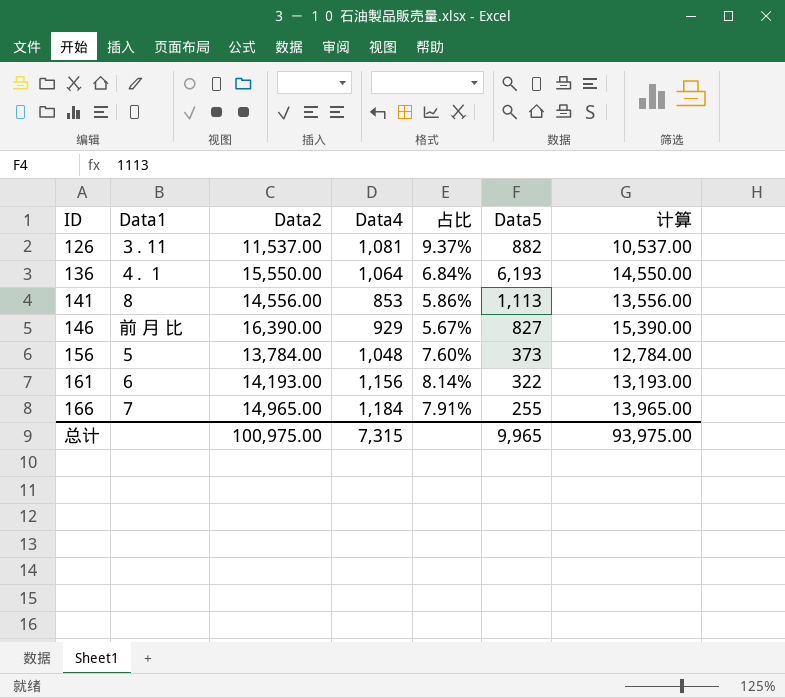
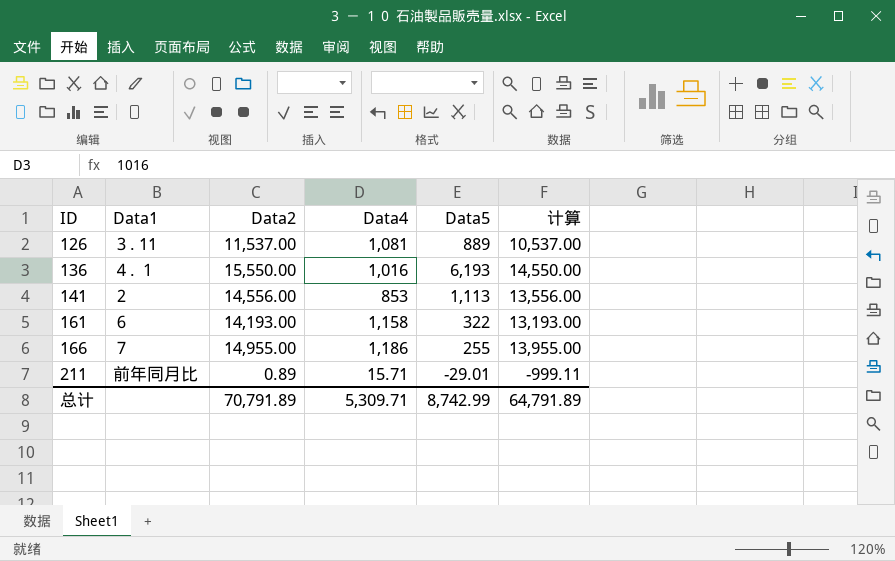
column 占比 | formula: [Data4] / [Data2] -> none
row 146: 前 月 比 | 16,390.00 | 929 | 5.67% | 827 | 15,390.00 -> none
row 156: ５ | 13,784.00 | 1,048 | 7.60% | 373 | 12,784.00 -> none
126 | Data5: 882 -> 889
136 | Data4: 1,064 -> 1,016
141 | Data1: ８ -> ２
161 | Data4: 1,156 -> 1,158
166 | Data2: 14,965.00 -> 14,955.00
166 | Data4: 1,184 -> 1,186
166 | 计算: 13,965.00 -> 13,955.00
row 211: none -> 前年同月比 | 0.89 | 15.71 | -29.01 | -999.11
总计 | Data2: 100,975.00 -> 70,791.89
总计 | Data4: 7,315 -> 5,309.71
总计 | Data5: 9,965 -> 8,742.99
总计 | 计算: 93,975.00 -> 64,791.89

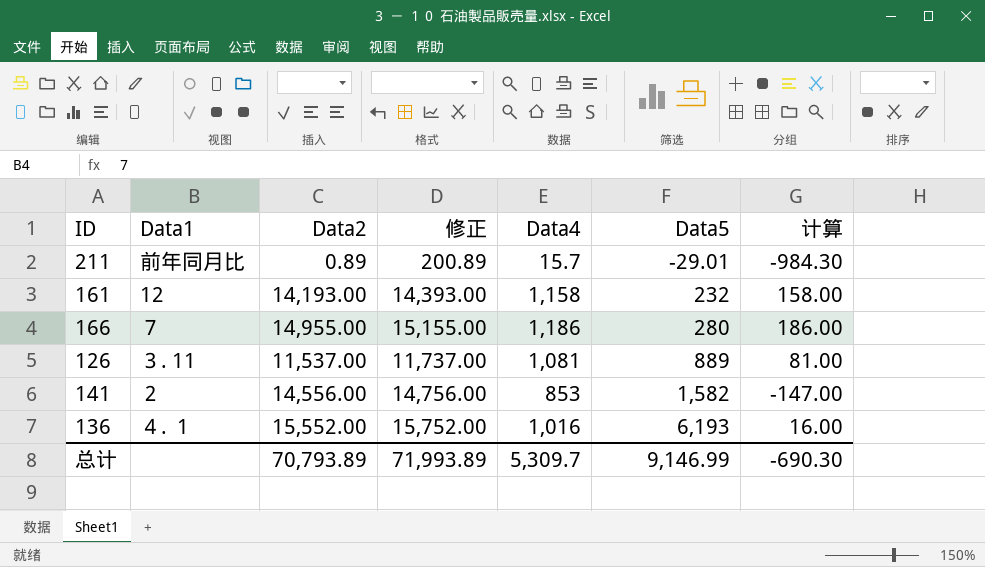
row order: ID ascending -> Data5 ascending
column 修正 | formula: none -> [Data2] + 200
column 计算 | formula: [Data2] - 1000 -> [Data4] - 1000
211 | Data4: 15.71 -> 15.7
161 | Data1: ６ -> 12
161 | Data5: 322 -> 232
166 | Data5: 255 -> 280
141 | Data5: 1,113 -> 1,582
136 | Data2: 15,550.00 -> 15,552.00
总计 | Data2: 70,791.89 -> 70,793.89
总计 | Data4: 5,309.71 -> 5,309.7
总计 | Data5: 8,742.99 -> 9,146.99
总计 | 计算: 64,791.89 -> -690.30

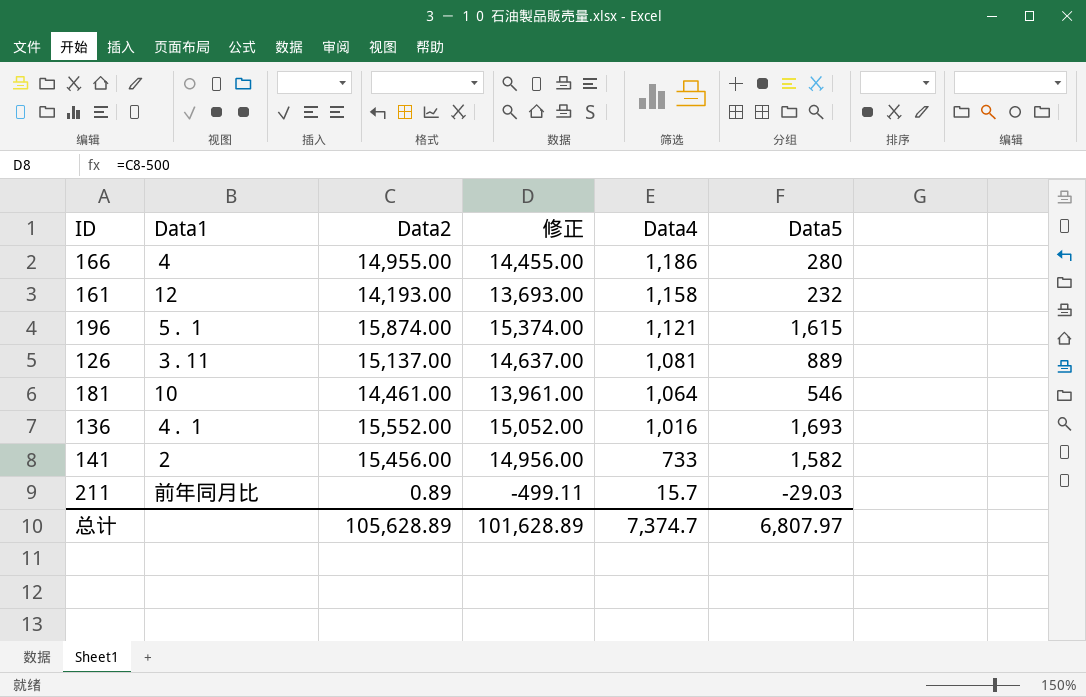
row order: Data5 ascending -> Data4 descending
column 计算 | formula: [Data4] - 1000 -> none
column 修正 | formula: [Data2] + 200 -> [Data2] - 500
166 | Data1: ７ -> ４
row 196: none -> ５. １ | 15,874.00 | 15,374.00 | 1,121 | 1,615
126 | Data2: 11,537.00 -> 15,137.00
row 181: none -> 10 | 14,461.00 | 13,961.00 | 1,064 | 546
136 | Data5: 6,193 -> 1,693
141 | Data2: 14,556.00 -> 15,456.00
141 | Data4: 853 -> 733
211 | Data5: -29.01 -> -29.03
总计 | Data2: 70,793.89 -> 105,628.89
总计 | 修正: 71,993.89 -> 101,628.89
总计 | Data4: 5,309.7 -> 7,374.7
总计 | Data5: 9,146.99 -> 6,807.97

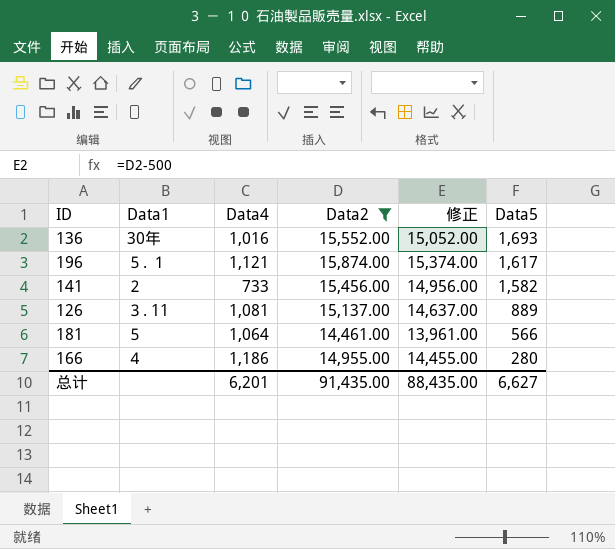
filter: none -> Data2 >= 14,461.00
row order: Data4 descending -> Data5 descending
column Data4 | position: 5 -> 3
136 | Data1: ４. １ -> 30年
196 | Data5: 1,615 -> 1,617
181 | Data1: 10 -> ５
181 | Data5: 546 -> 566
总计 | Data4: 7,374.7 -> 6,201
总计 | Data2: 105,628.89 -> 91,435.00
总计 | 修正: 101,628.89 -> 88,435.00
总计 | Data5: 6,807.97 -> 6,627

